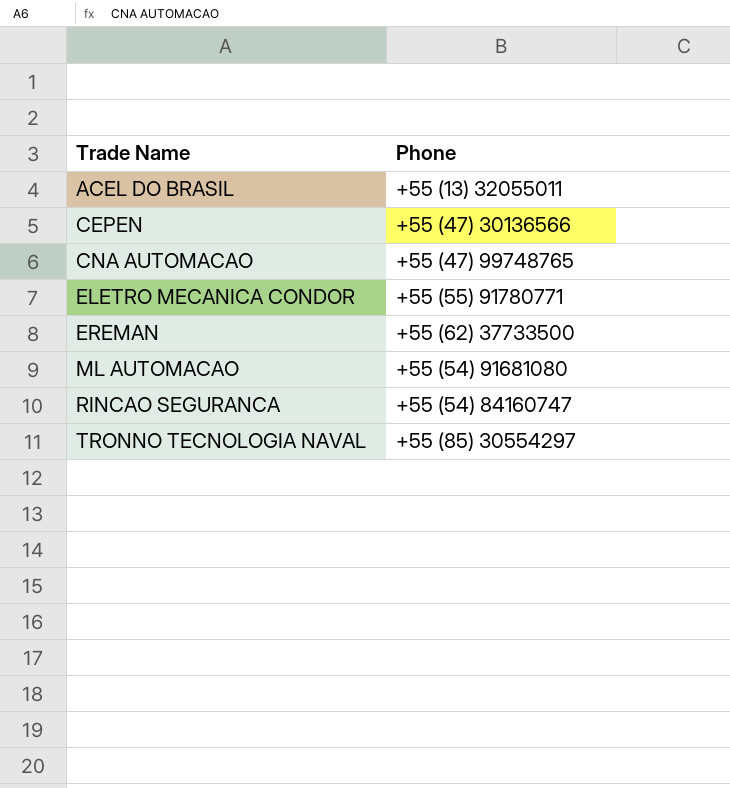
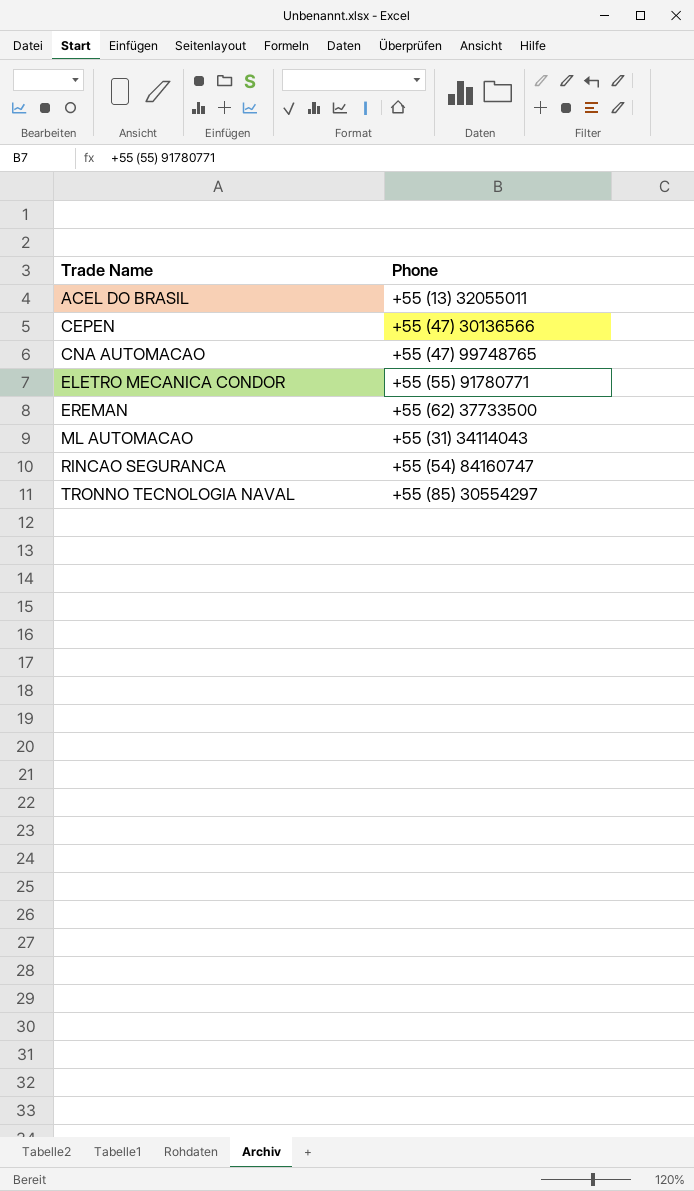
ML AUTOMACAO | Phone: +55 (54) 91681080 -> +55 (31) 34114043

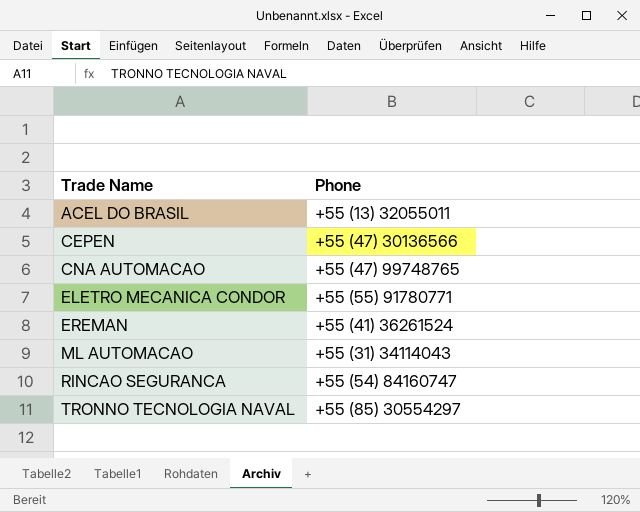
EREMAN | Phone: +55 (62) 37733500 -> +55 (41) 36261524

